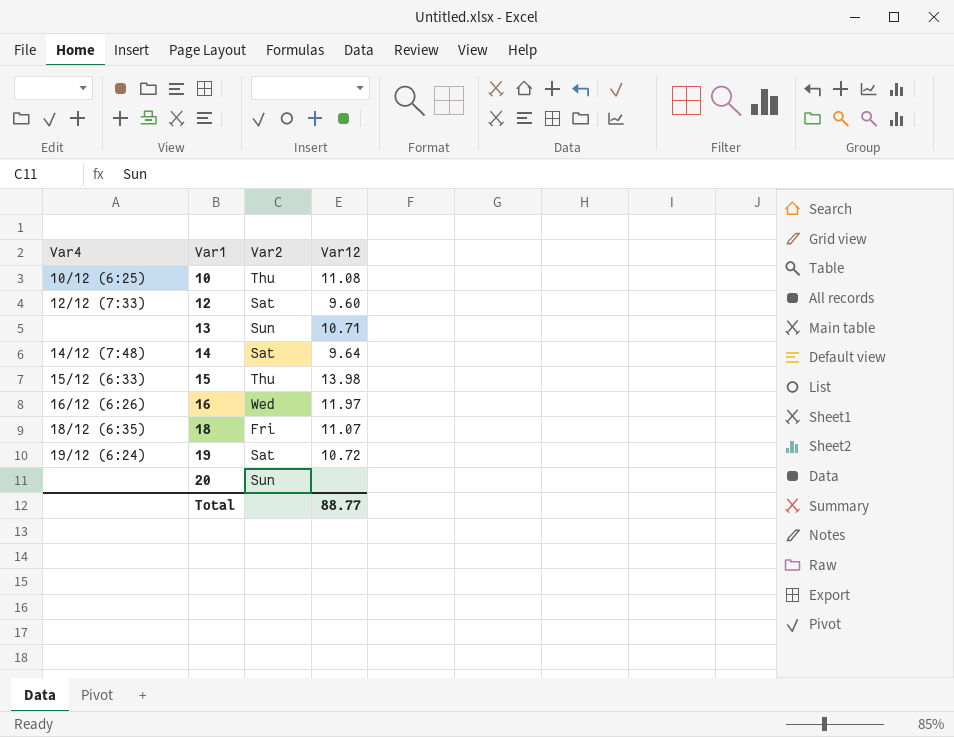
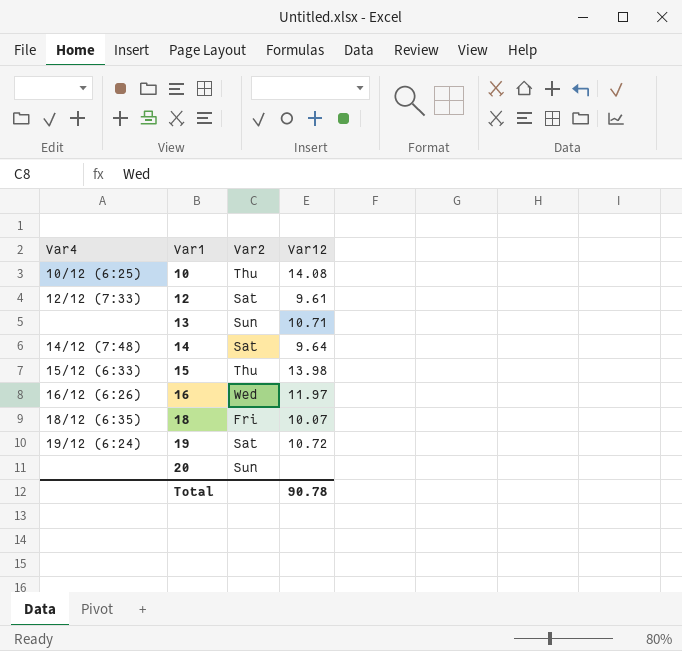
10 | Var12: 11.08 -> 14.08
12 | Var12: 9.60 -> 9.61
18 | Var12: 11.07 -> 10.07
Total | Var12: 88.77 -> 90.78

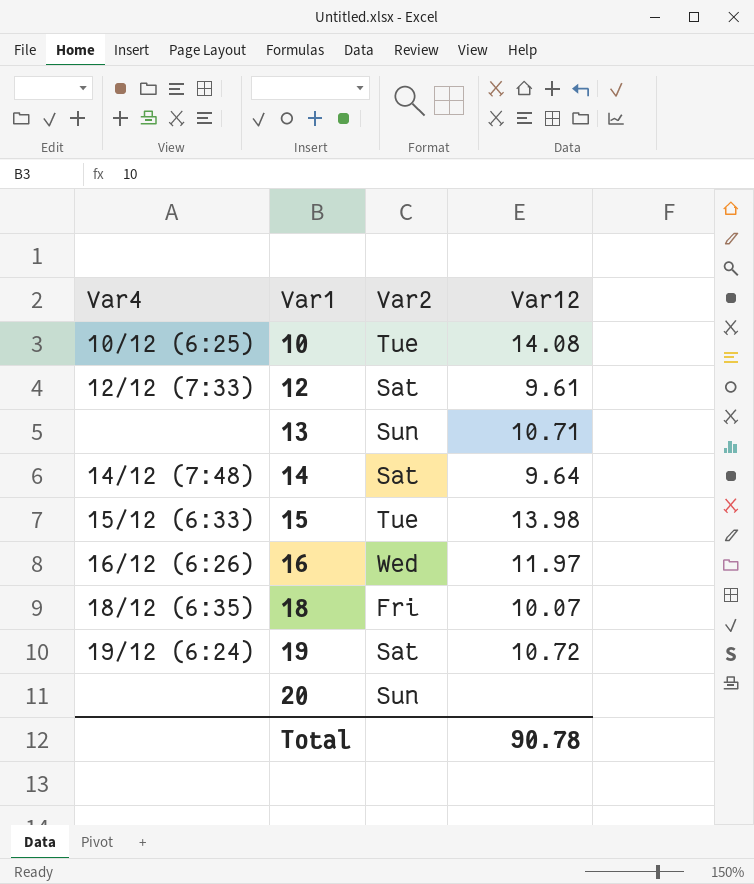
10 | Var2: Thu -> Tue
15 | Var2: Thu -> Tue

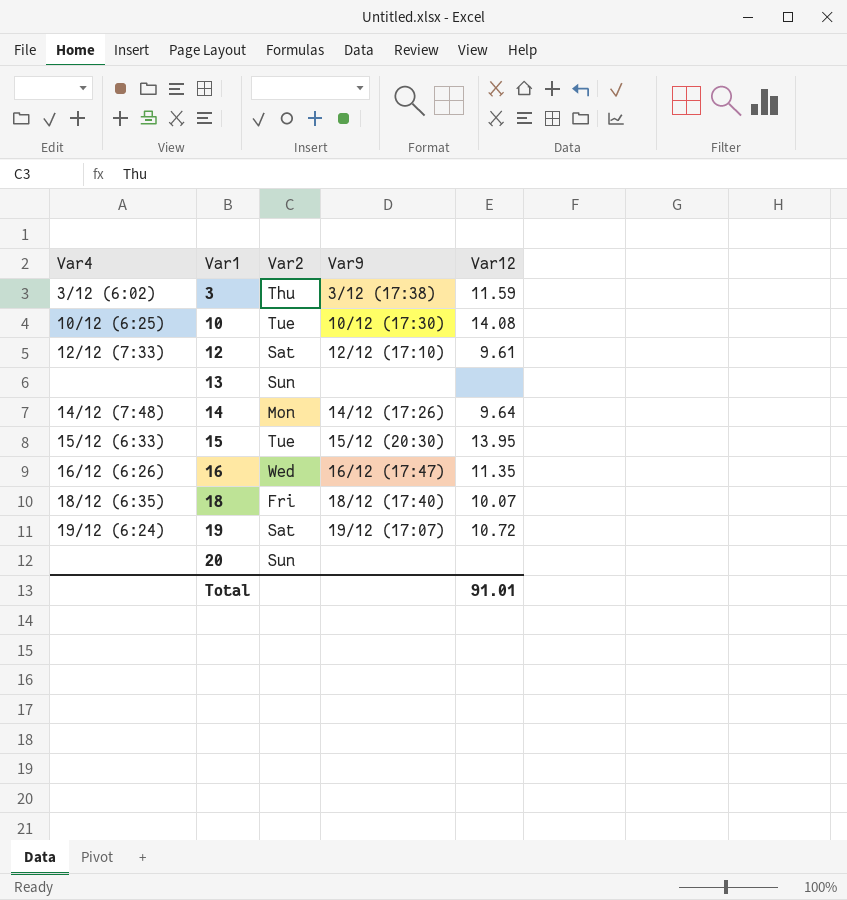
column Var9 | position: none -> 4
row 3: none -> 3/12 (6:02) | Thu | 3/12 (17:38) | 11.59
13 | Var12: 10.71 -> none
14 | Var2: Sat -> Mon
15 | Var12: 13.98 -> 13.95
16 | Var12: 11.97 -> 11.35
Total | Var12: 90.78 -> 91.01

